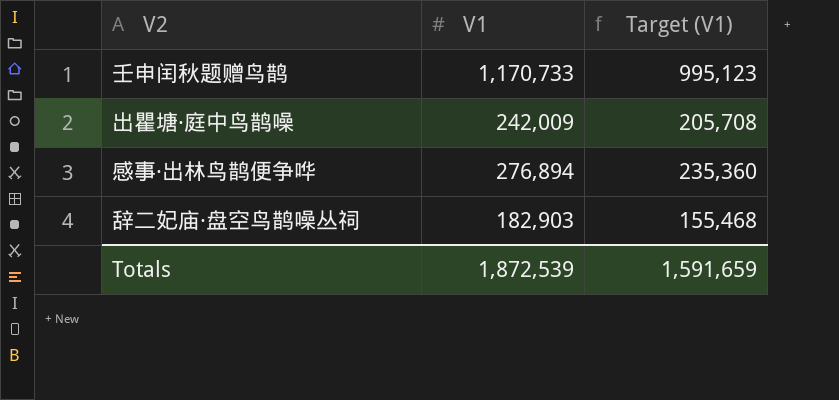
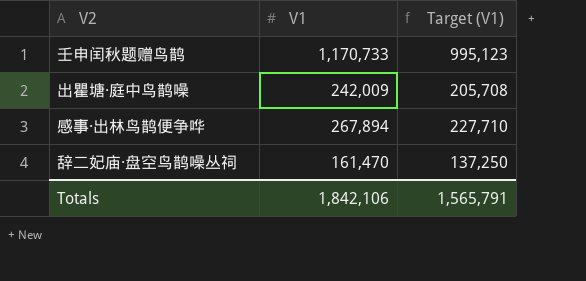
感事·出林鸟鹊便争哗 | V1: 276,894 -> 267,894
感事·出林鸟鹊便争哗 | Target (V1): 235,360 -> 227,710
辞二妃庙·盘空鸟鹊噪丛祠 | V1: 182,903 -> 161,470
辞二妃庙·盘空鸟鹊噪丛祠 | Target (V1): 155,468 -> 137,250
Totals | V1: 1,872,539 -> 1,842,106
Totals | Target (V1): 1,591,659 -> 1,565,791

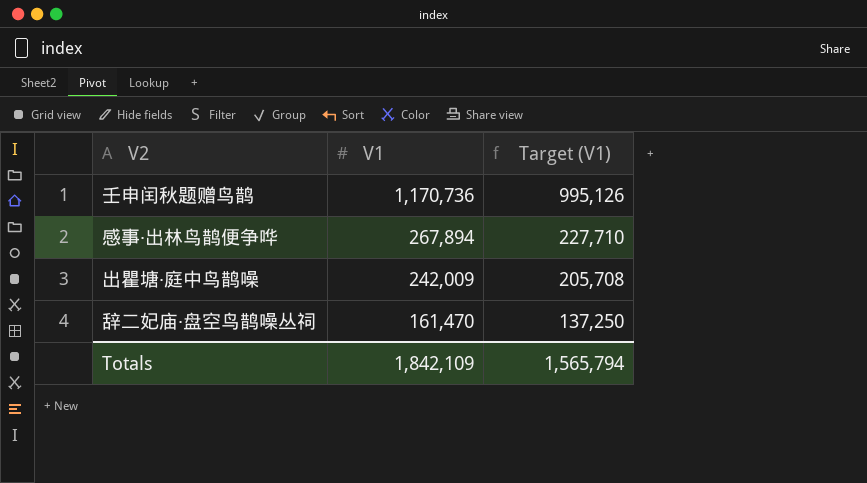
row order: none -> V1 descending
壬申闰秋题赠鸟鹊 | V1: 1,170,733 -> 1,170,736
壬申闰秋题赠鸟鹊 | Target (V1): 995,123 -> 995,126
Totals | V1: 1,842,106 -> 1,842,109
Totals | Target (V1): 1,565,791 -> 1,565,794

